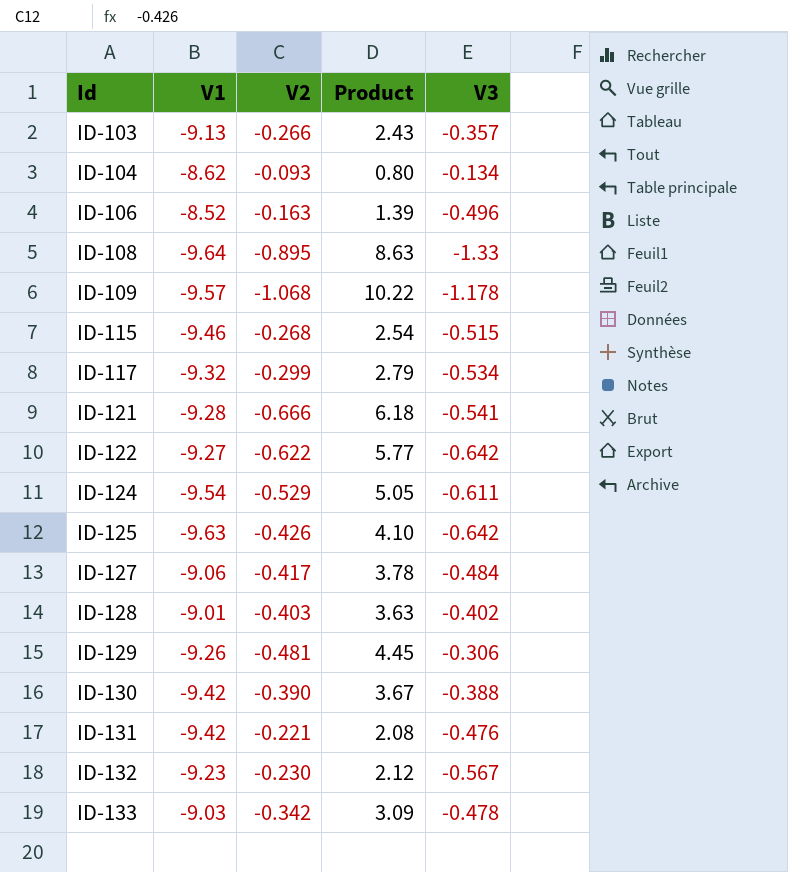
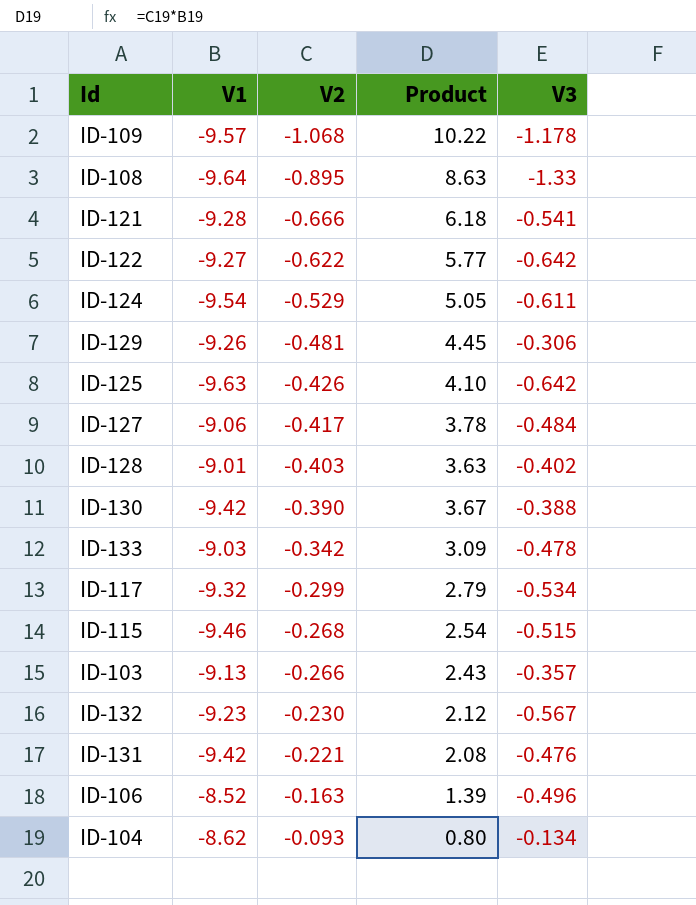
row order: Id ascending -> V2 ascending

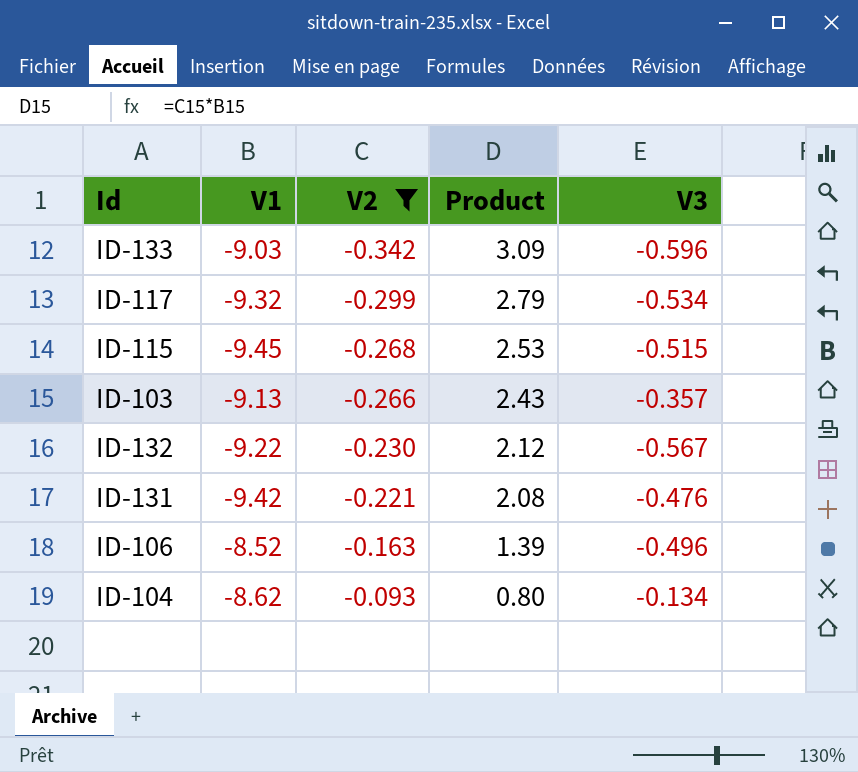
filter: none -> V2 >= -0.342
ID-133 | V3: -0.478 -> -0.596
ID-115 | V1: -9.46 -> -9.45
ID-115 | Product: 2.54 -> 2.53
ID-132 | V1: -9.23 -> -9.22

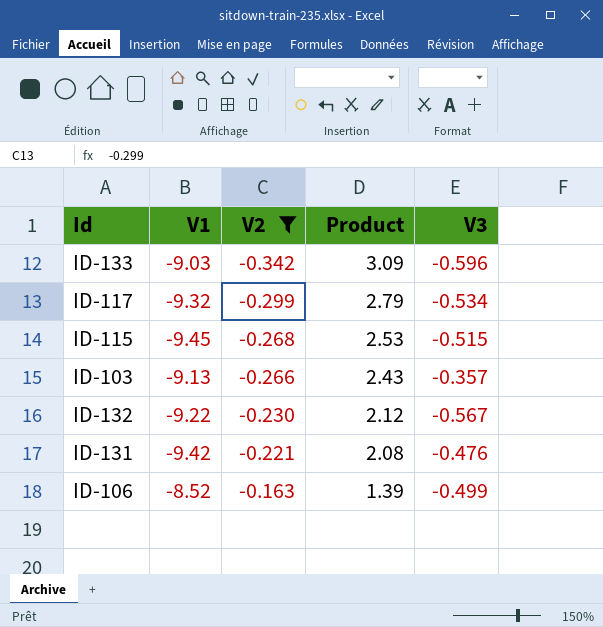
row ID-104: -8.62 | -0.093 | 0.80 | -0.134 -> none
ID-106 | V3: -0.496 -> -0.499

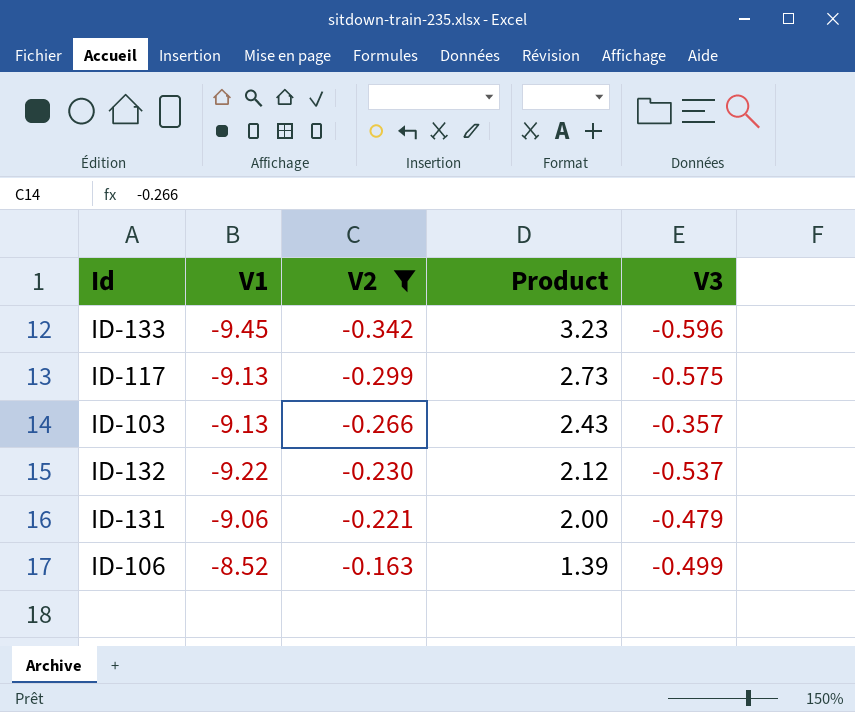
row ID-115: -9.45 | -0.268 | 2.53 | -0.515 -> none
ID-133 | V1: -9.03 -> -9.45
ID-133 | Product: 3.09 -> 3.23
ID-117 | V1: -9.32 -> -9.13
ID-117 | Product: 2.79 -> 2.73
ID-117 | V3: -0.534 -> -0.575
ID-132 | V3: -0.567 -> -0.537
ID-131 | V1: -9.42 -> -9.06
ID-131 | Product: 2.08 -> 2.00
ID-131 | V3: -0.476 -> -0.479

